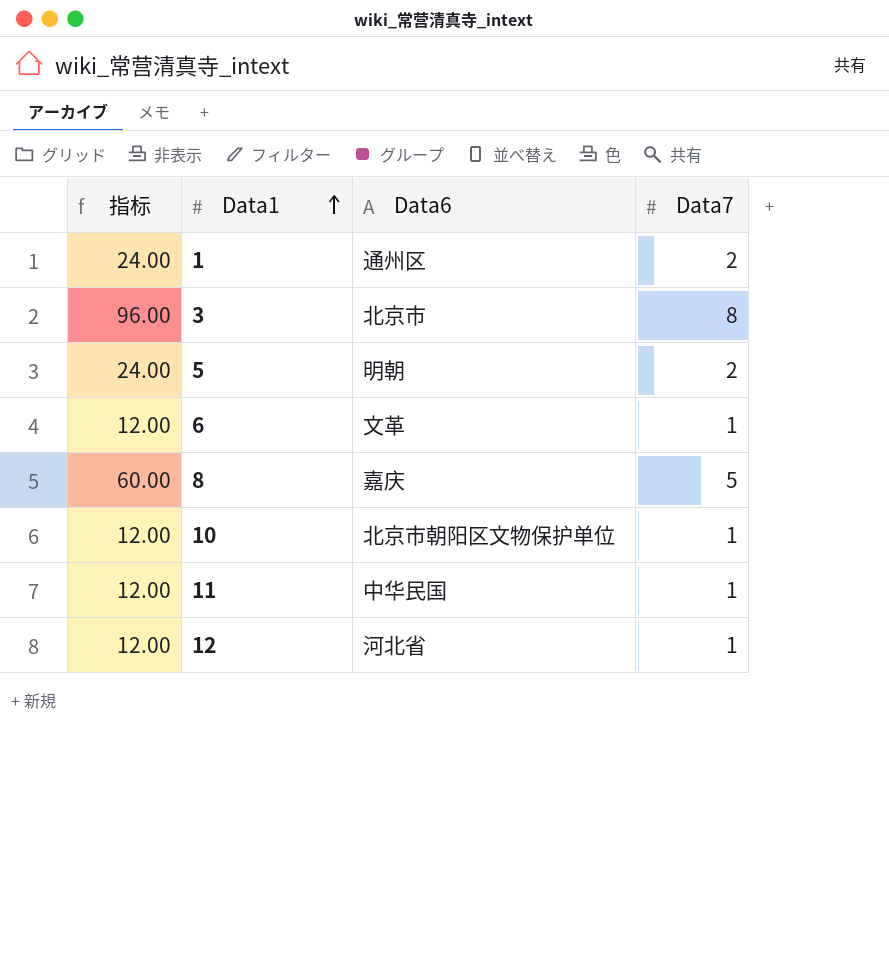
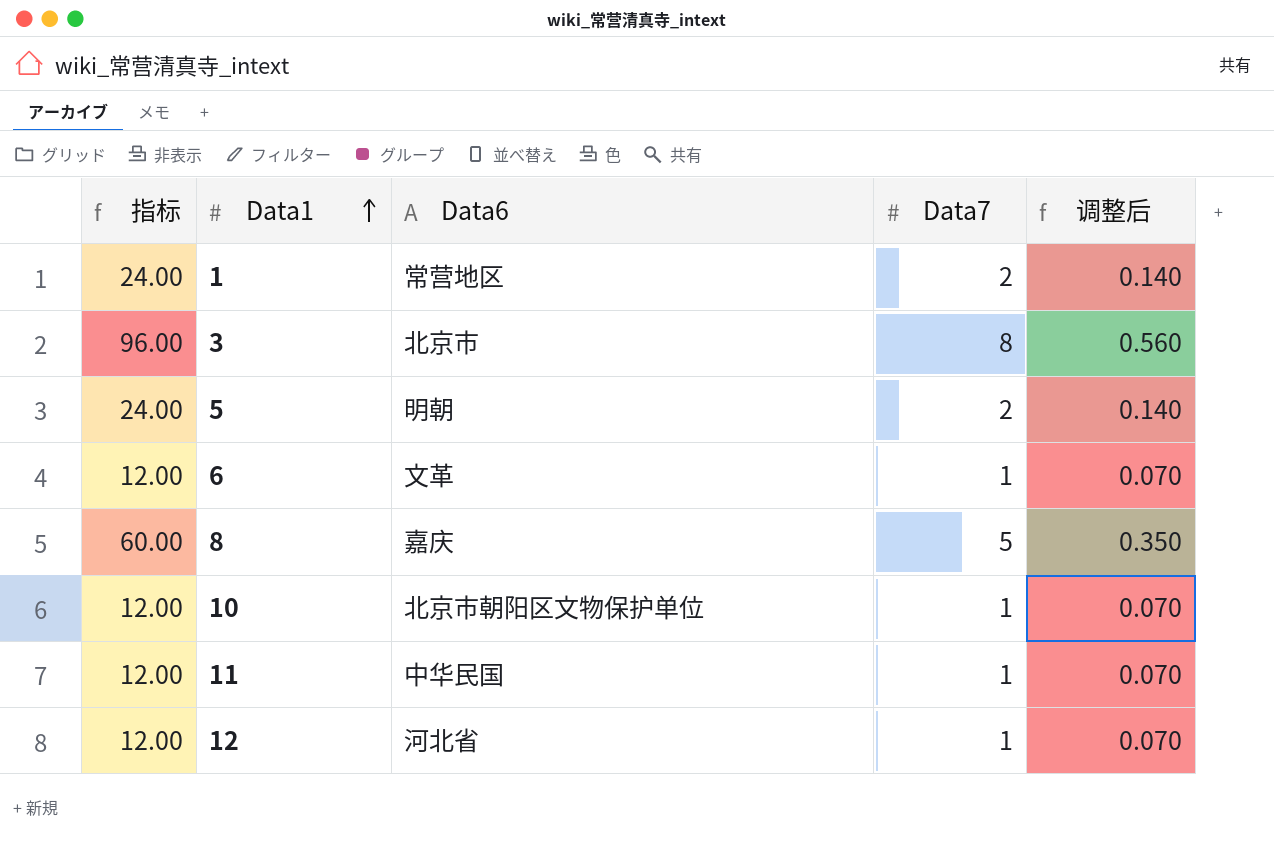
column 调整后 | formula: none -> [Data7] * 0.07
1 | Data6: 通州区 -> 常营地区

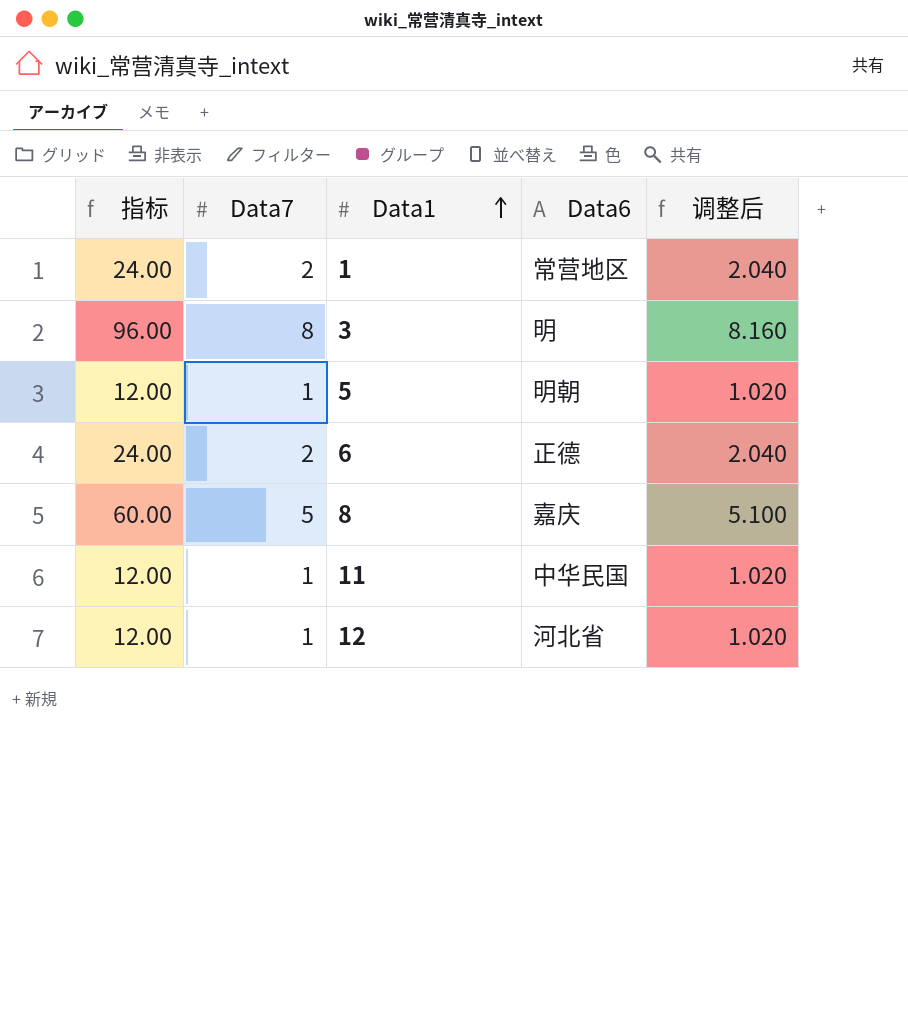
column Data7 | position: 4 -> 2
column 调整后 | formula: [Data7] * 0.07 -> [Data7] * 1.02
row 10: 12.00 | 北京市朝阳区文物保护单位 | 1 | 0.070 -> none
3 | Data6: 北京市 -> 明
5 | 指标: 24.00 -> 12.00
5 | Data7: 2 -> 1
6 | 指标: 12.00 -> 24.00
6 | Data7: 1 -> 2
6 | Data6: 文革 -> 正德

